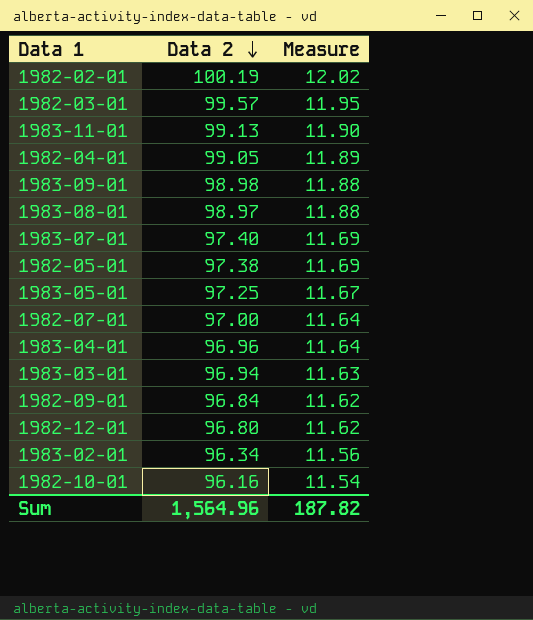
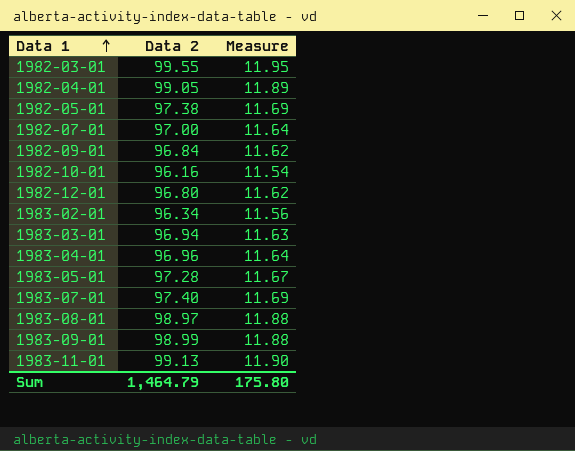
row order: Data 2 descending -> Data 1 ascending
row 1982-02-01: 100.19 | 12.02 -> none
1982-03-01 | Data 2: 99.57 -> 99.55
1983-05-01 | Data 2: 97.25 -> 97.28
1983-09-01 | Data 2: 98.98 -> 98.99
Sum | Data 2: 1,564.96 -> 1,464.79
Sum | Measure: 187.82 -> 175.80

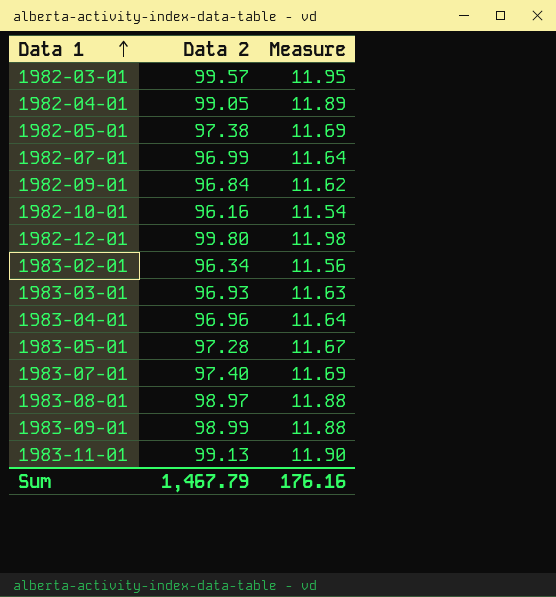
1982-03-01 | Data 2: 99.55 -> 99.57
1982-07-01 | Data 2: 97.00 -> 96.99
1982-12-01 | Data 2: 96.80 -> 99.80
1982-12-01 | Measure: 11.62 -> 11.98
1983-03-01 | Data 2: 96.94 -> 96.93
Sum | Data 2: 1,464.79 -> 1,467.79
Sum | Measure: 175.80 -> 176.16

